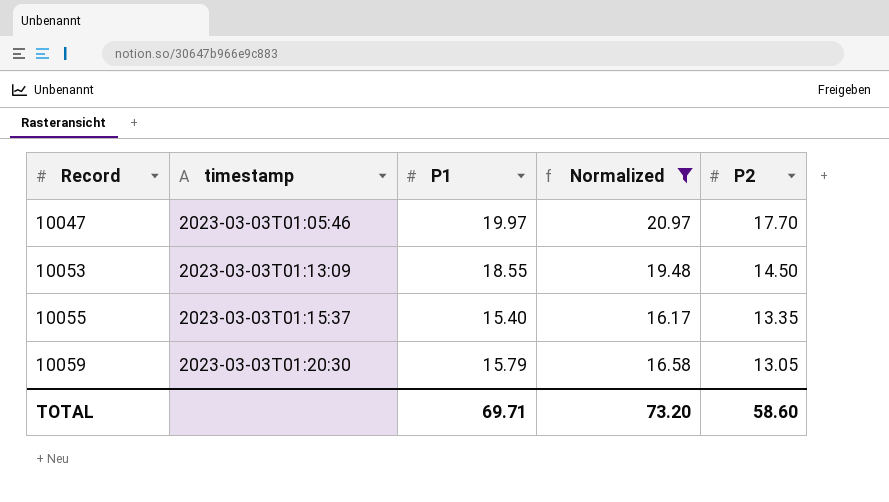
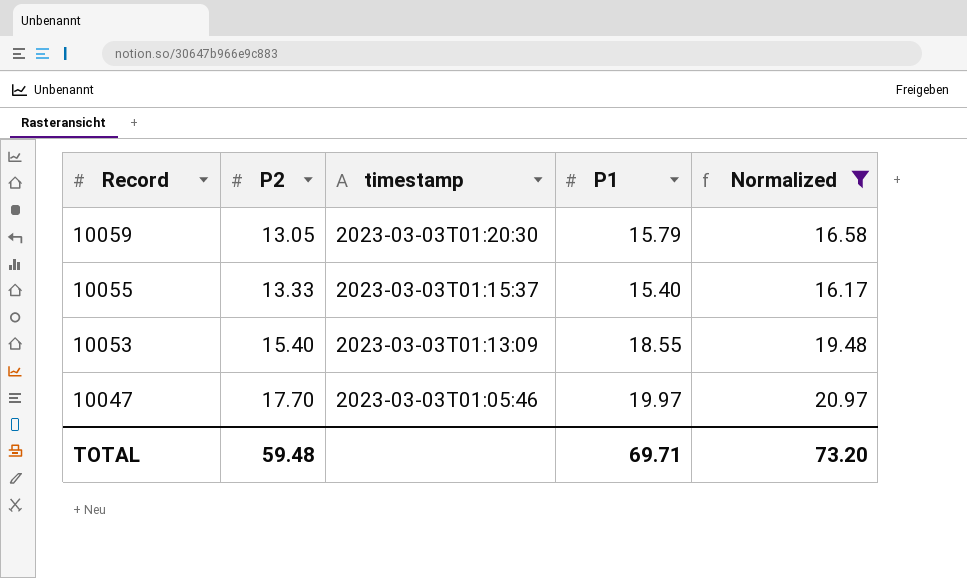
row order: Record ascending -> Record descending
column P2 | position: 5 -> 2
10055 | P2: 13.35 -> 13.33
10053 | P2: 14.50 -> 15.40
TOTAL | P2: 58.60 -> 59.48

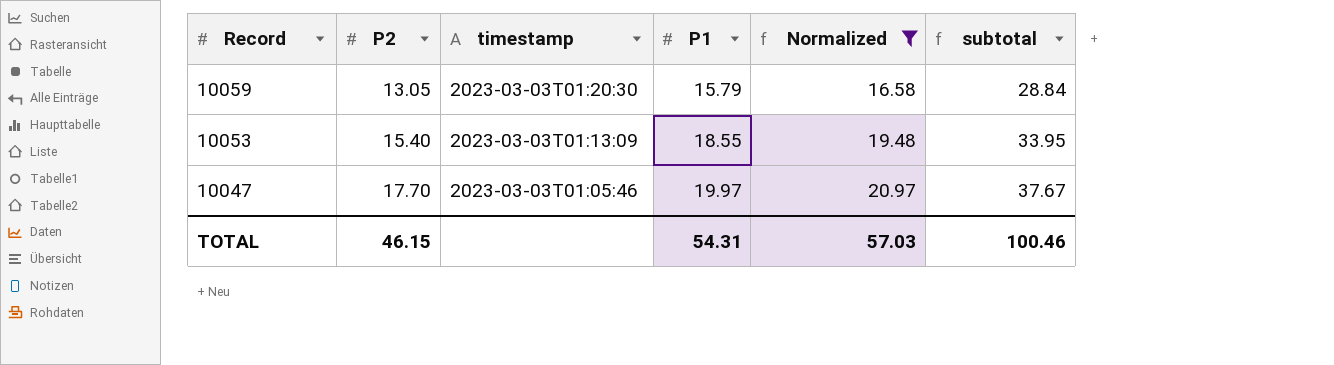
column subtotal | formula: none -> [P2] + [P1]
row 10055: 13.33 | 2023-03-03T01:15:37 | 15.40 | 16.17 -> none
TOTAL | P2: 59.48 -> 46.15
TOTAL | P1: 69.71 -> 54.31
TOTAL | Normalized: 73.20 -> 57.03

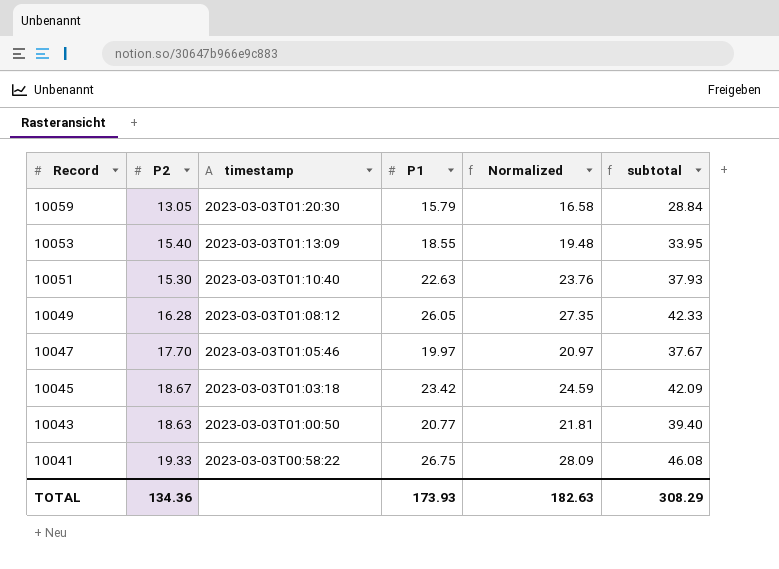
filter: Normalized <= 20.97 -> none
TOTAL | P2: 46.15 -> 134.36
TOTAL | P1: 54.31 -> 173.93
TOTAL | Normalized: 57.03 -> 182.63
TOTAL | subtotal: 100.46 -> 308.29

